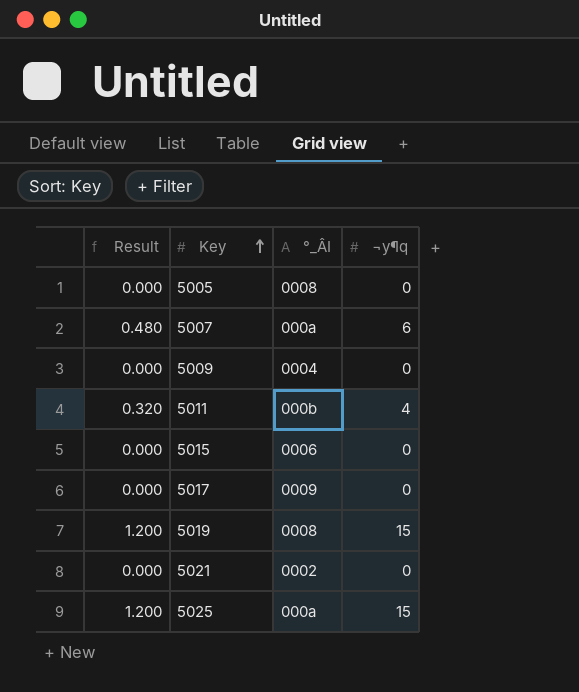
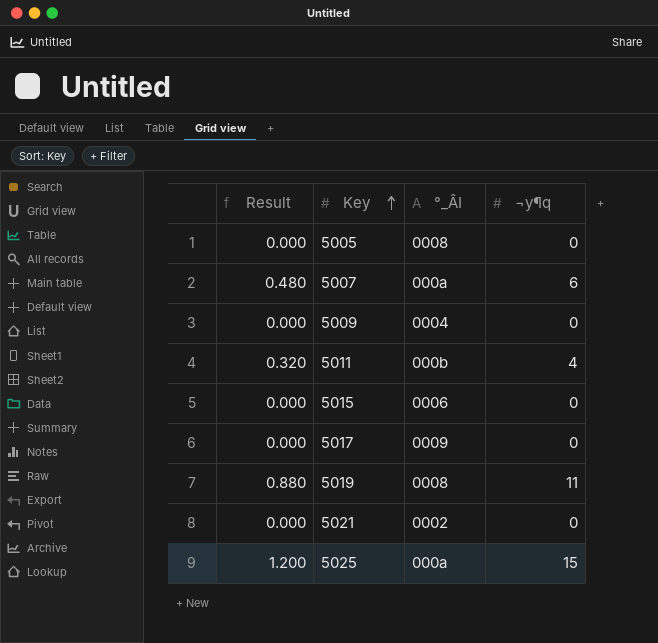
5019 | Result: 1.200 -> 0.880
5019 | ¬y¶q: 15 -> 11

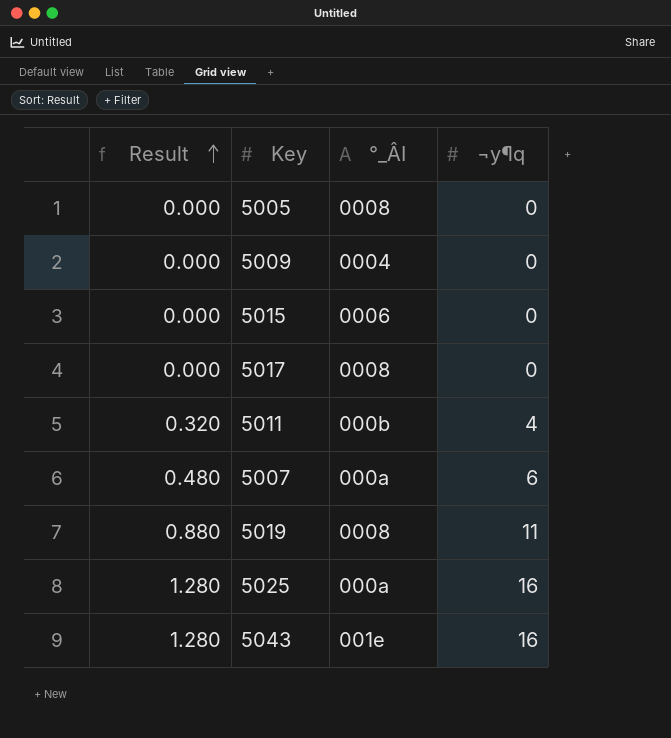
row order: Key ascending -> Result ascending
row 5021: 0.000 | 0002 | 0 -> none
5017 | °_ÂI: 0009 -> 0008
5025 | Result: 1.200 -> 1.280
5025 | ¬y¶q: 15 -> 16
row 5043: none -> 1.280 | 001e | 16

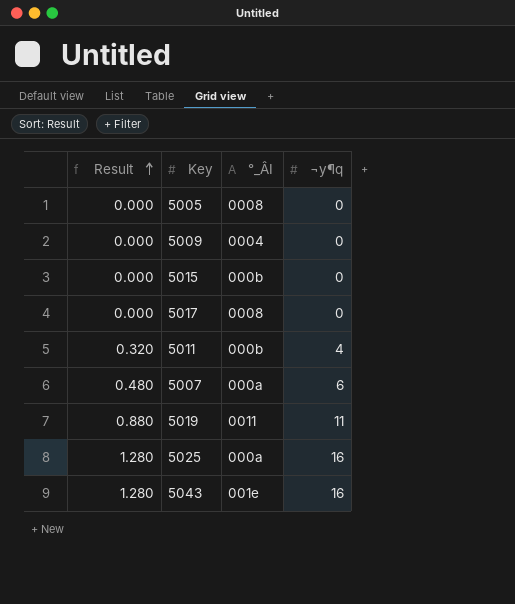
5015 | °_ÂI: 0006 -> 000b
5019 | °_ÂI: 0008 -> 0011

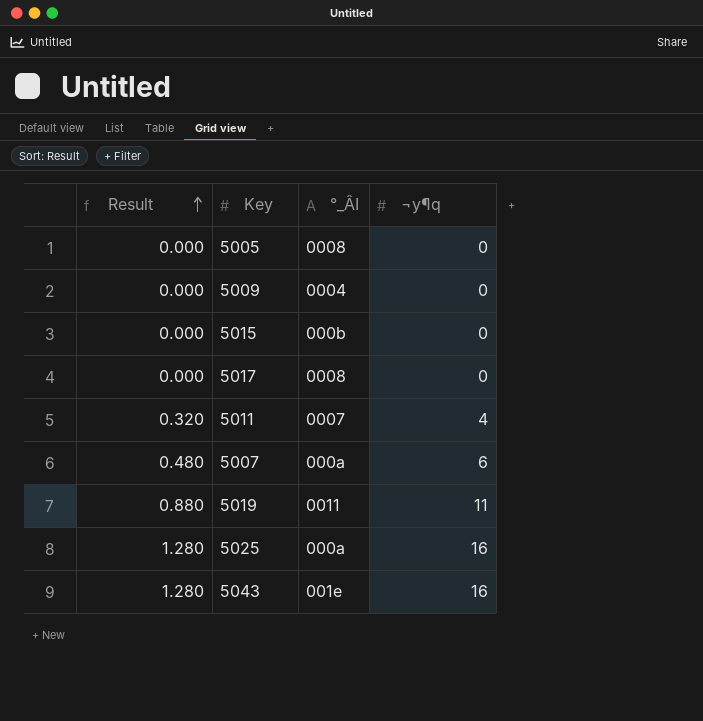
5011 | °_ÂI: 000b -> 0007

